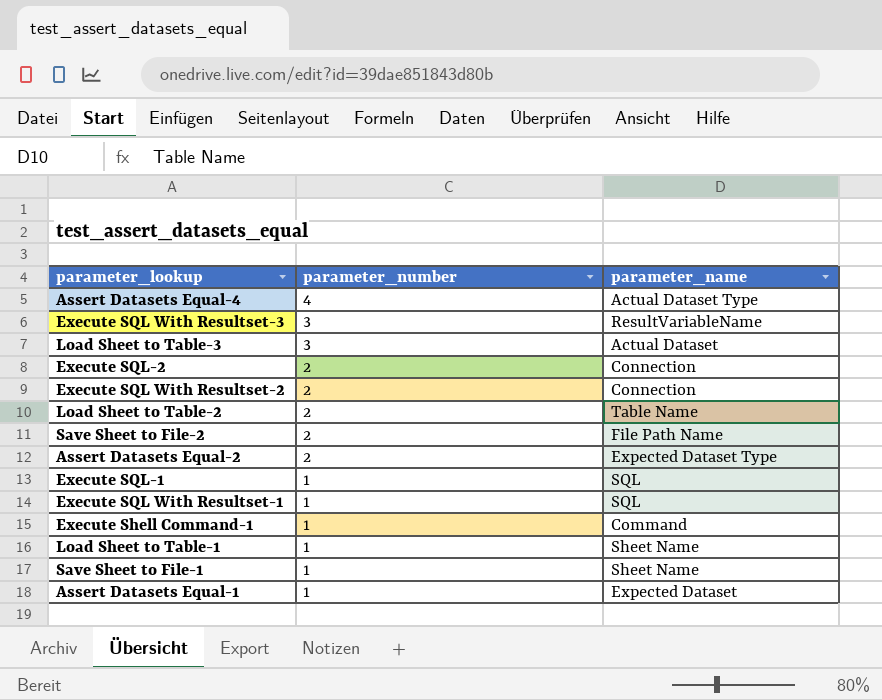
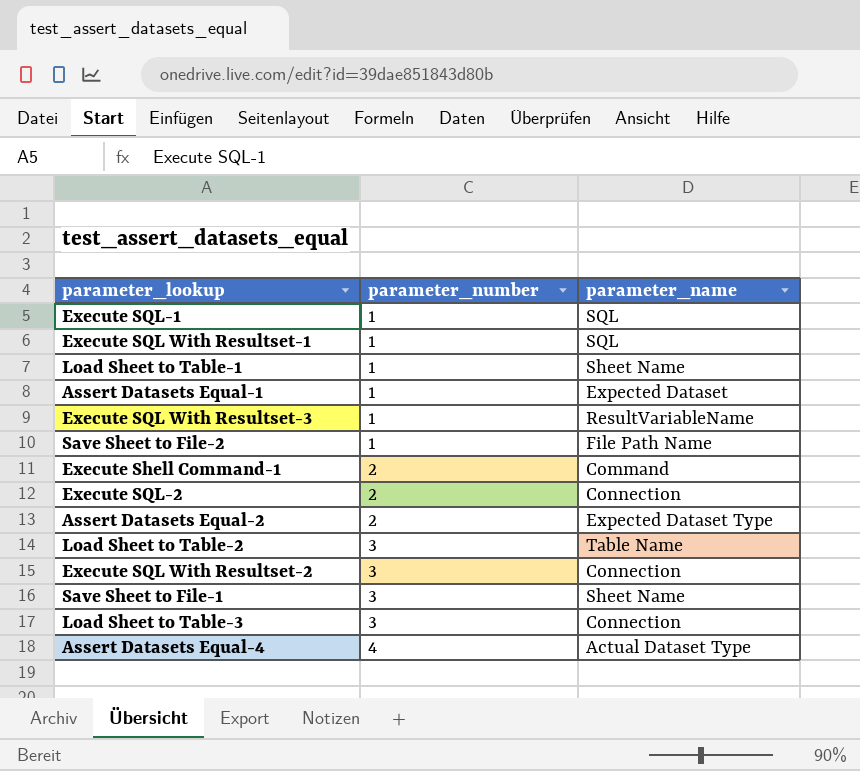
row order: parameter_number descending -> parameter_number ascending
Execute SQL With Resultset-3 | parameter_number: 3 -> 1
Save Sheet to File-2 | parameter_number: 2 -> 1
Execute Shell Command-1 | parameter_number: 1 -> 2
Load Sheet to Table-2 | parameter_number: 2 -> 3
Execute SQL With Resultset-2 | parameter_number: 2 -> 3
Save Sheet to File-1 | parameter_number: 1 -> 3
Load Sheet to Table-3 | parameter_name: Actual Dataset -> Connection

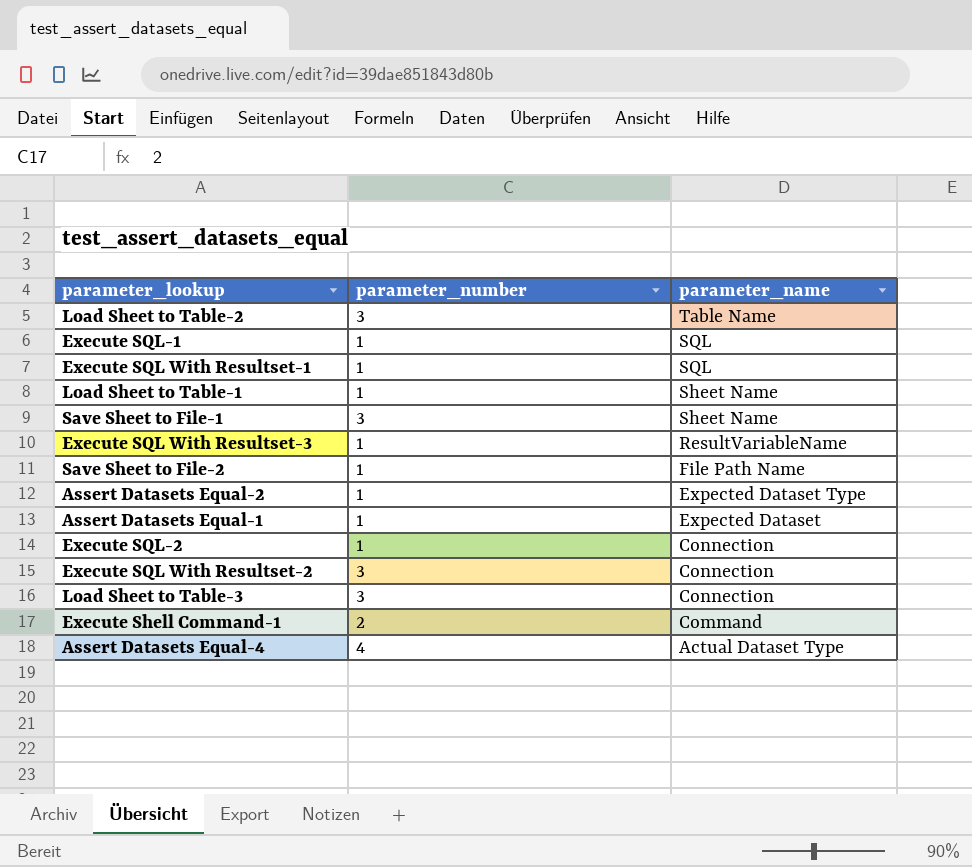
row order: parameter_number ascending -> parameter_name descending
Assert Datasets Equal-2 | parameter_number: 2 -> 1
Execute SQL-2 | parameter_number: 2 -> 1

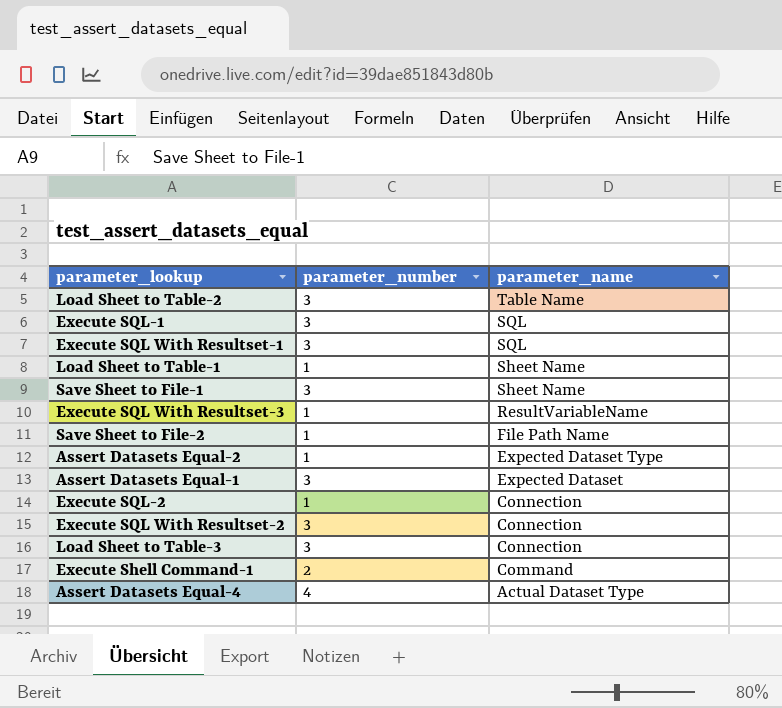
Execute SQL-1 | parameter_number: 1 -> 3
Execute SQL With Resultset-1 | parameter_number: 1 -> 3
Assert Datasets Equal-1 | parameter_number: 1 -> 3

